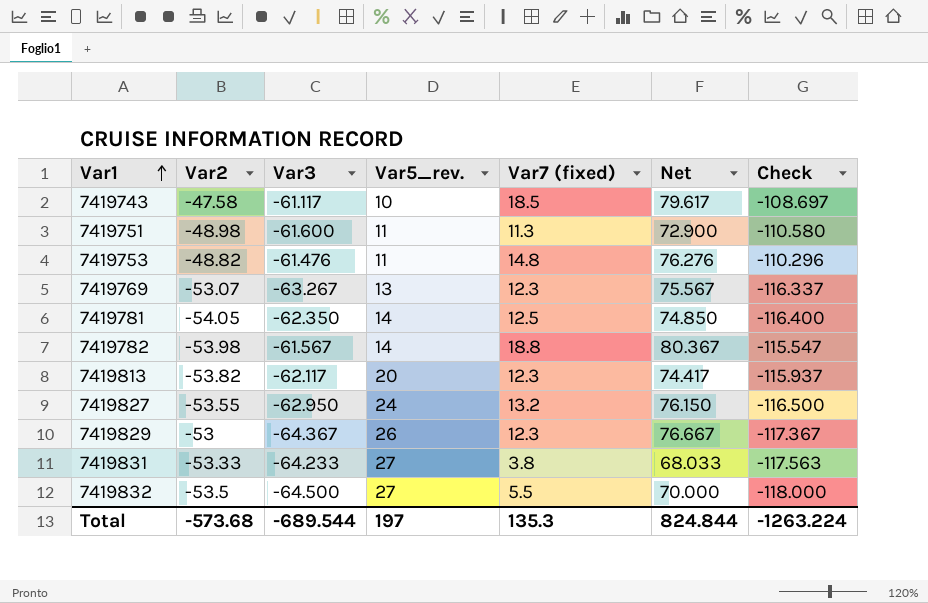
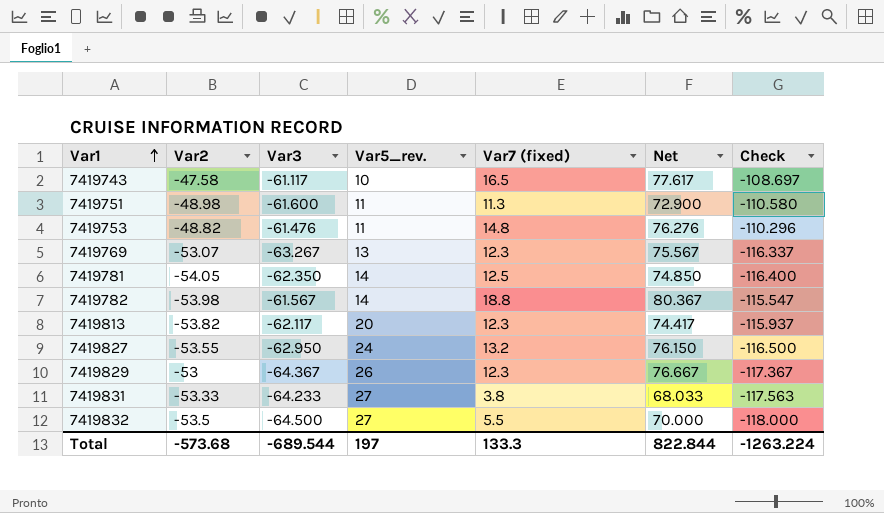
7419743 | Var7 (fixed): 18.5 -> 16.5
7419743 | Net: 79.617 -> 77.617
Total | Var7 (fixed): 135.3 -> 133.3
Total | Net: 824.844 -> 822.844

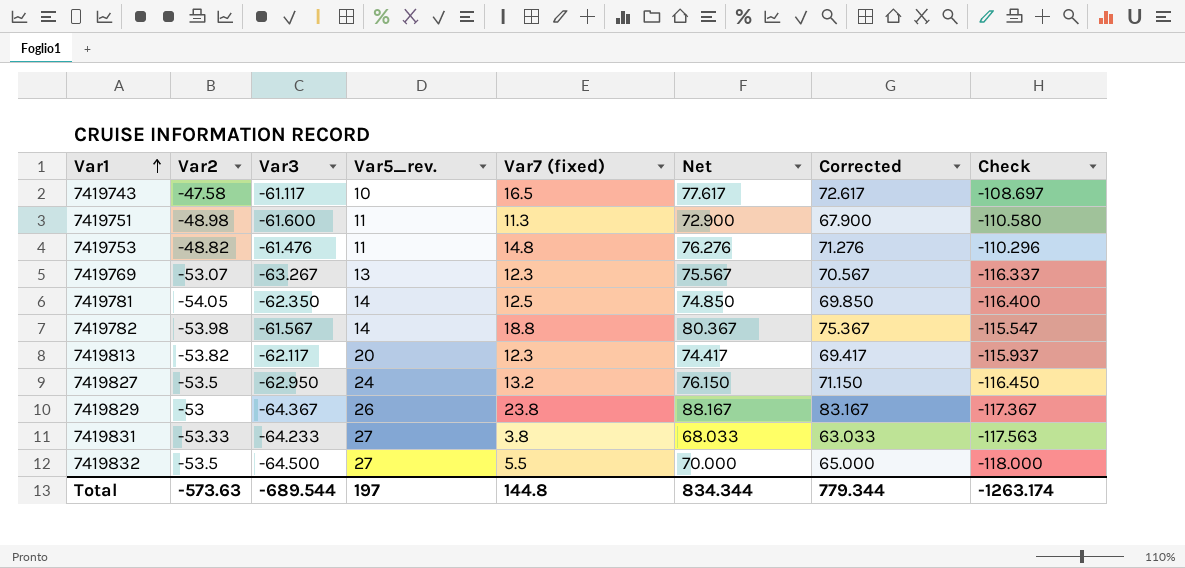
column Corrected | formula: none -> [Net] - 5
7419827 | Var2: -53.55 -> -53.5
7419827 | Check: -116.500 -> -116.450
7419829 | Var7 (fixed): 12.3 -> 23.8
7419829 | Net: 76.667 -> 88.167
Total | Var2: -573.68 -> -573.63
Total | Var7 (fixed): 133.3 -> 144.8
Total | Net: 822.844 -> 834.344
Total | Check: -1263.224 -> -1263.174

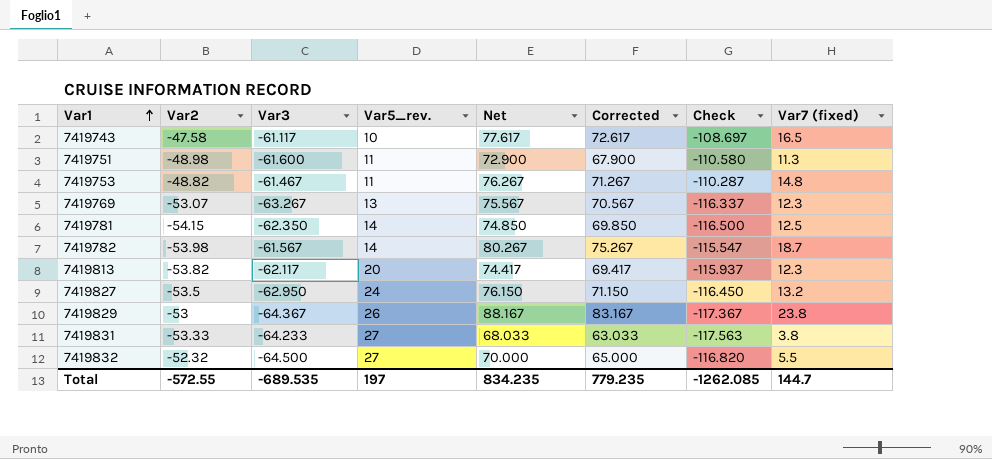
column Var7 (fixed) | position: 5 -> 8
7419753 | Var3: -61.476 -> -61.467
7419753 | Net: 76.276 -> 76.267
7419753 | Corrected: 71.276 -> 71.267
7419753 | Check: -110.296 -> -110.287
7419781 | Var2: -54.05 -> -54.15
7419781 | Check: -116.400 -> -116.500
7419782 | Net: 80.367 -> 80.267
7419782 | Corrected: 75.367 -> 75.267
7419782 | Var7 (fixed): 18.8 -> 18.7
7419832 | Var2: -53.5 -> -52.32
7419832 | Check: -118.000 -> -116.820
Total | Var2: -573.63 -> -572.55
Total | Var3: -689.544 -> -689.535
Total | Net: 834.344 -> 834.235
Total | Corrected: 779.344 -> 779.235
Total | Check: -1263.174 -> -1262.085
Total | Var7 (fixed): 144.8 -> 144.7

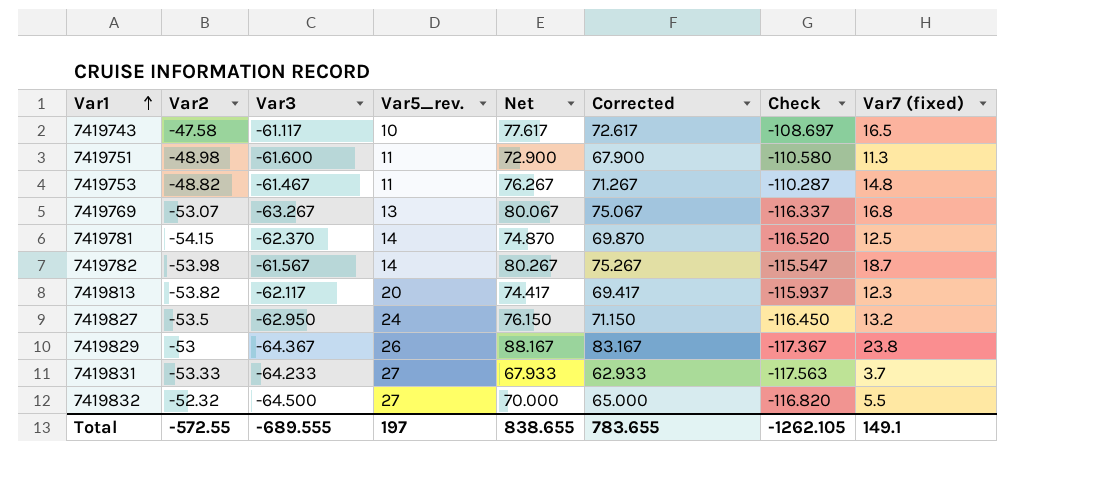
7419769 | Net: 75.567 -> 80.067
7419769 | Corrected: 70.567 -> 75.067
7419769 | Var7 (fixed): 12.3 -> 16.8
7419781 | Var3: -62.350 -> -62.370
7419781 | Net: 74.850 -> 74.870
7419781 | Corrected: 69.850 -> 69.870
7419781 | Check: -116.500 -> -116.520
7419831 | Net: 68.033 -> 67.933
7419831 | Corrected: 63.033 -> 62.933
7419831 | Var7 (fixed): 3.8 -> 3.7
Total | Var3: -689.535 -> -689.555
Total | Net: 834.235 -> 838.655
Total | Corrected: 779.235 -> 783.655
Total | Check: -1262.085 -> -1262.105
Total | Var7 (fixed): 144.7 -> 149.1

